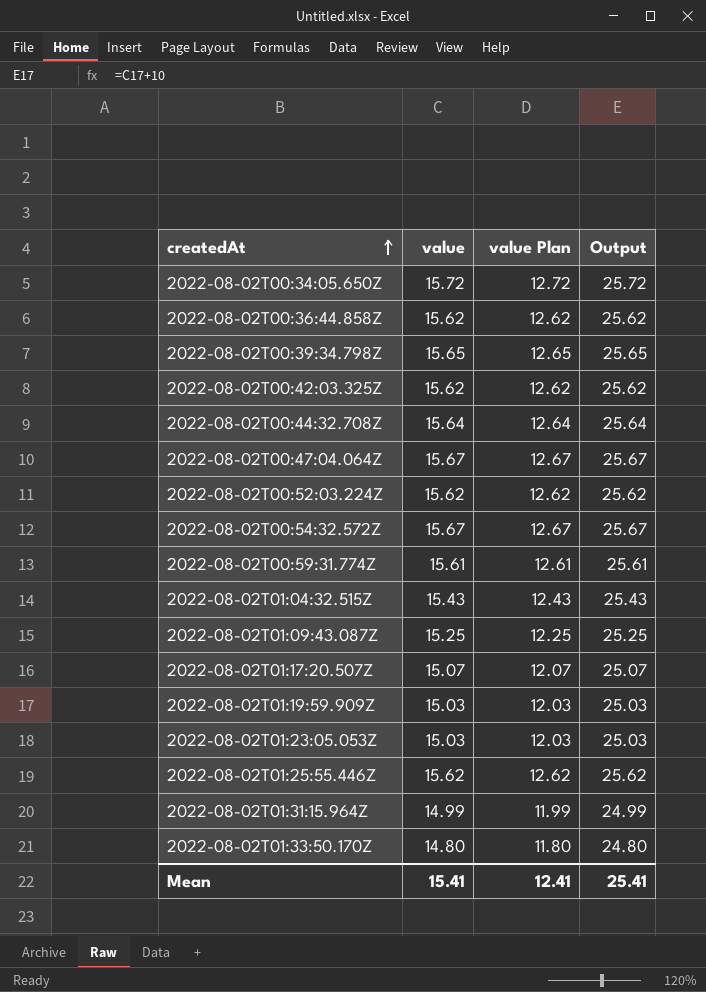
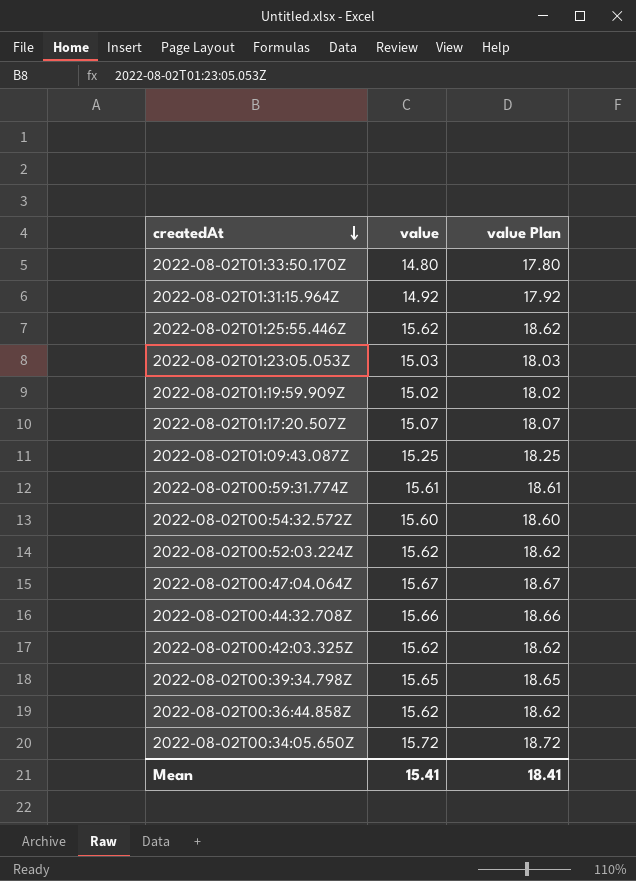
row order: createdAt ascending -> createdAt descending
column Output | formula: [value] + 10 -> none
column value Plan | formula: [value] - 3 -> [value] + 3
row 2022-08-02T01:04:32.515Z: 15.43 | 12.43 | 25.43 -> none
2022-08-02T01:31:15.964Z | value: 14.99 -> 14.92
2022-08-02T01:19:59.909Z | value: 15.03 -> 15.02
2022-08-02T00:54:32.572Z | value: 15.67 -> 15.60
2022-08-02T00:44:32.708Z | value: 15.64 -> 15.66
Mean | value Plan: 12.41 -> 18.41

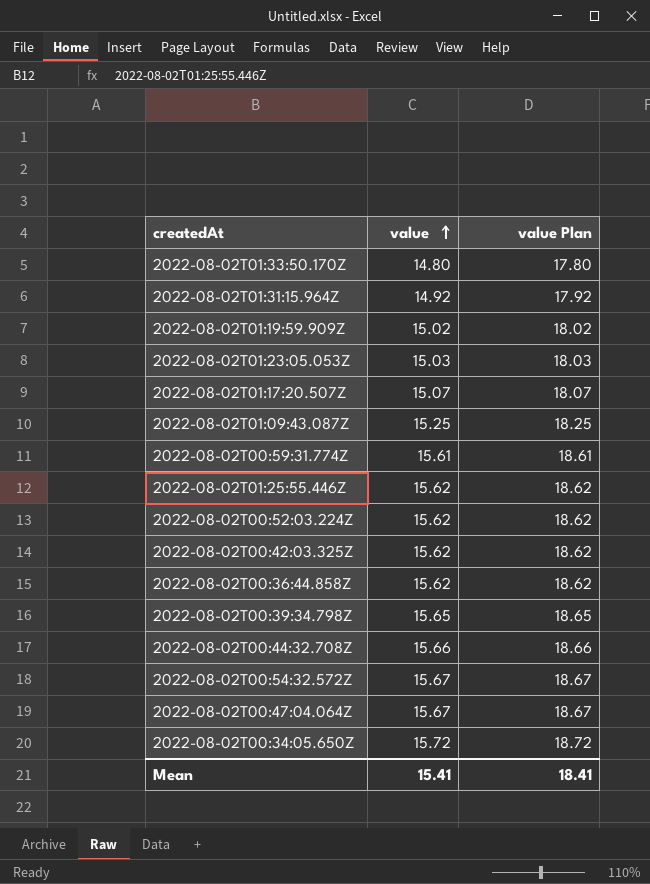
row order: createdAt descending -> value ascending
2022-08-02T00:54:32.572Z | value: 15.60 -> 15.67
2022-08-02T00:54:32.572Z | value Plan: 18.60 -> 18.67

